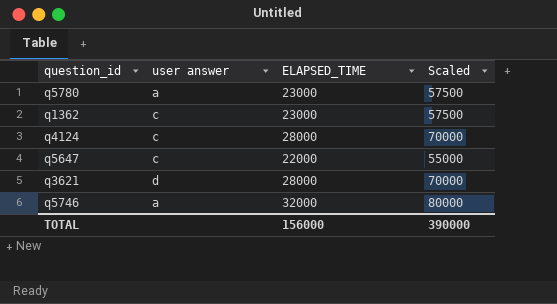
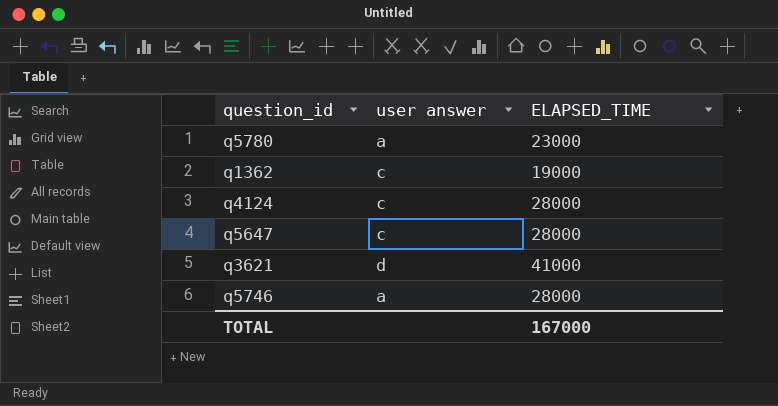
column Scaled | formula: [ELAPSED_TIME] * 2.5 -> none
q1362 | ELAPSED_TIME: 23000 -> 19000
q5647 | ELAPSED_TIME: 22000 -> 28000
q3621 | ELAPSED_TIME: 28000 -> 41000
q5746 | ELAPSED_TIME: 32000 -> 28000
TOTAL | ELAPSED_TIME: 156000 -> 167000

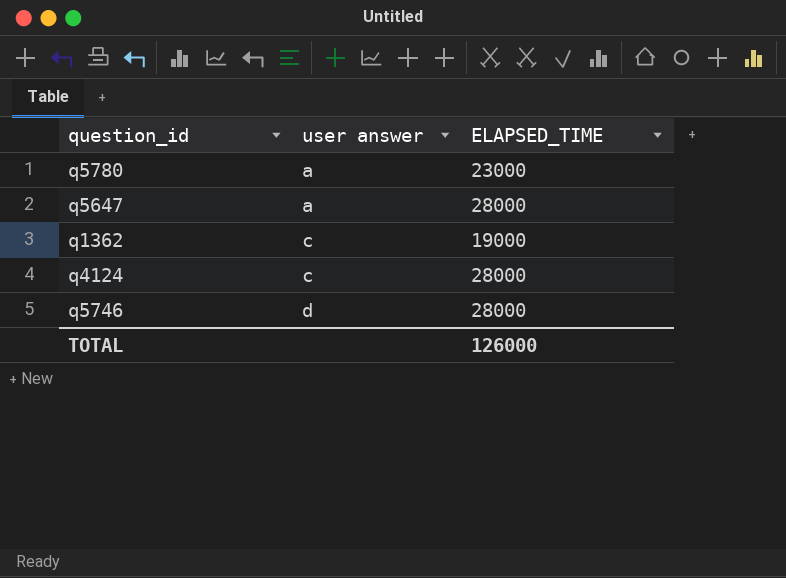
row order: none -> user answer ascending
row q3621: d | 41000 -> none
q5647 | user answer: c -> a
q5746 | user answer: a -> d
TOTAL | ELAPSED_TIME: 167000 -> 126000

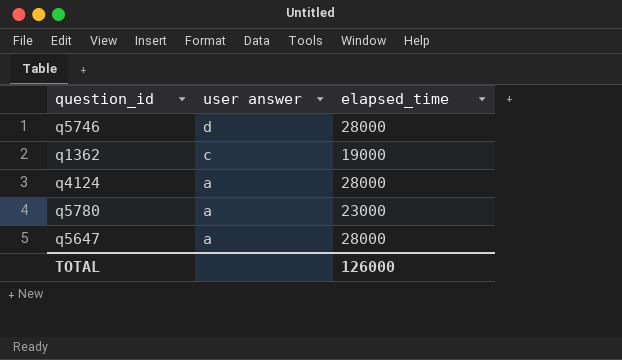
row order: user answer ascending -> user answer descending
column name: ELAPSED_TIME -> elapsed_time
q4124 | user answer: c -> a

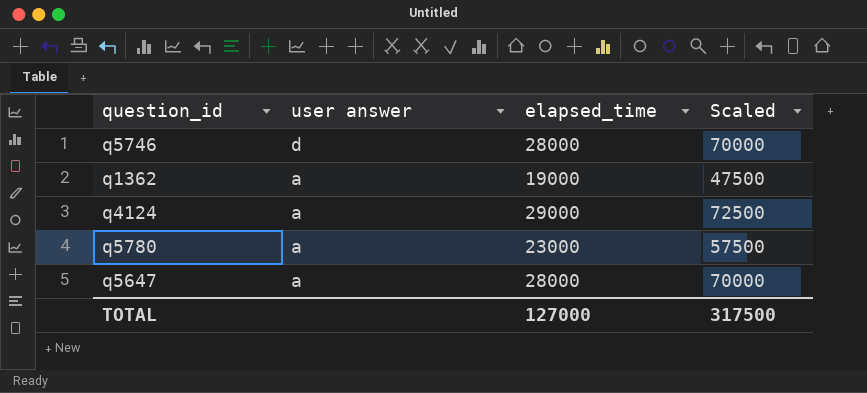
column Scaled | formula: none -> [elapsed_time] * 2.5
q1362 | user answer: c -> a
q4124 | elapsed_time: 28000 -> 29000
TOTAL | elapsed_time: 126000 -> 127000

